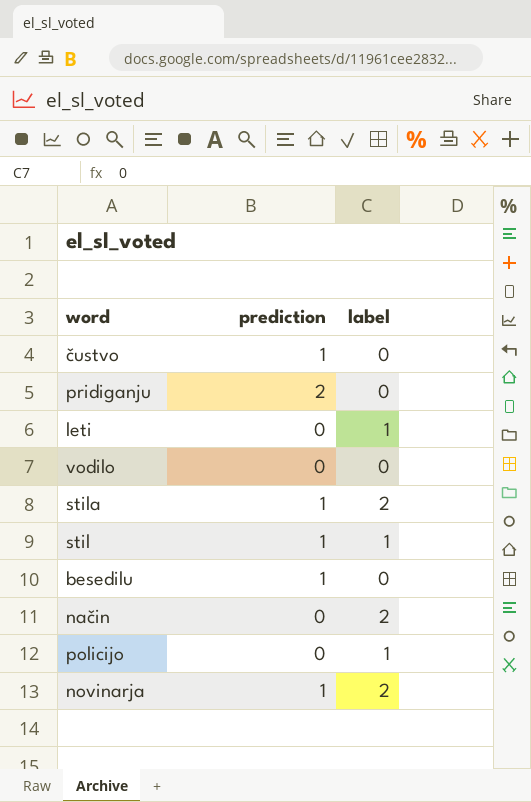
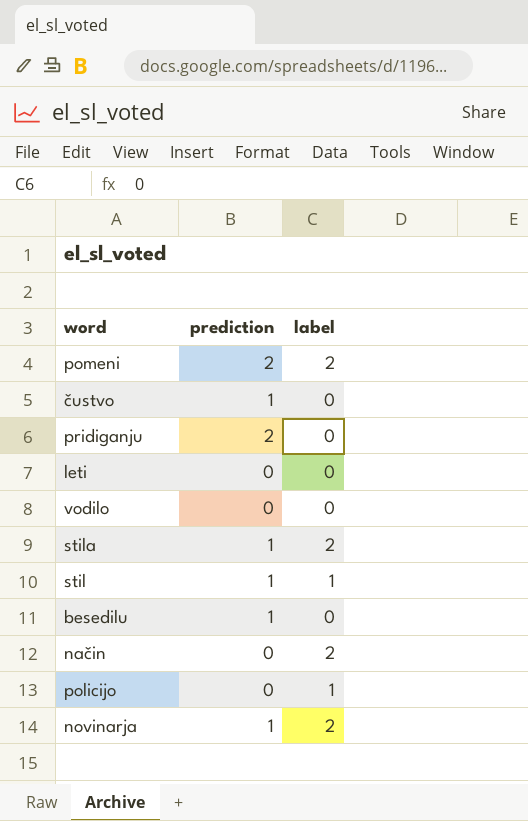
row pomeni: none -> 2 | 2
leti | label: 1 -> 0

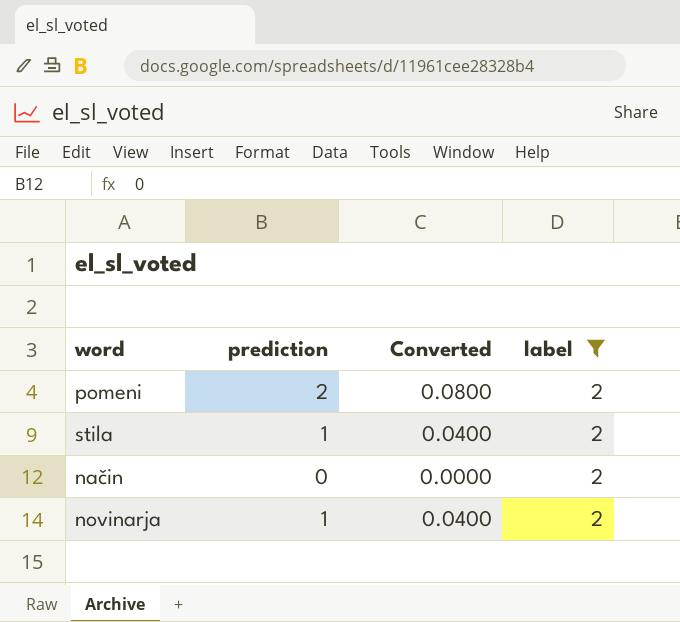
filter: none -> label = 2
column Converted | formula: none -> [prediction] * 0.04

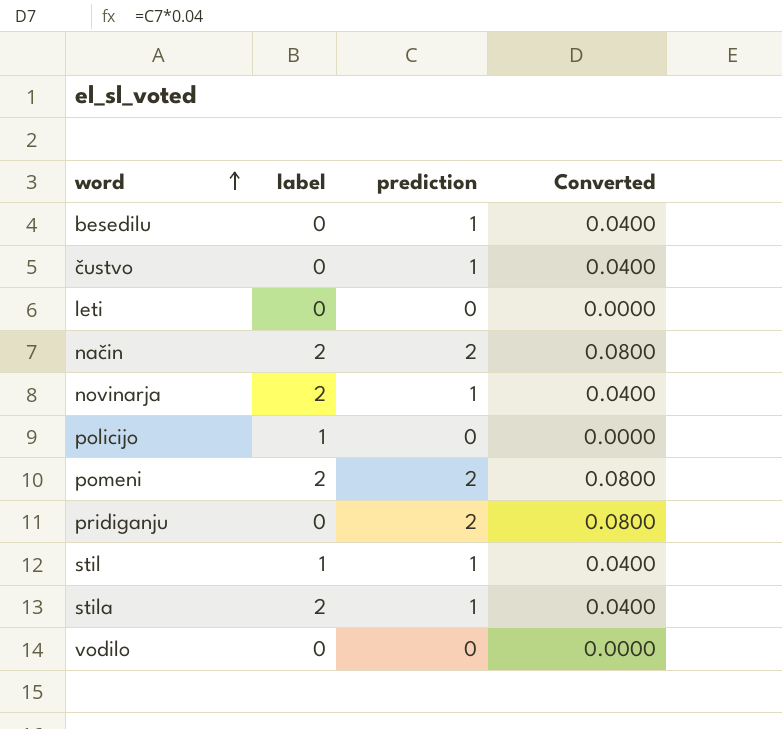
filter: label = 2 -> none
row order: none -> word ascending
column label | position: 4 -> 2
način | prediction: 0 -> 2
način | Converted: 0.0000 -> 0.0800

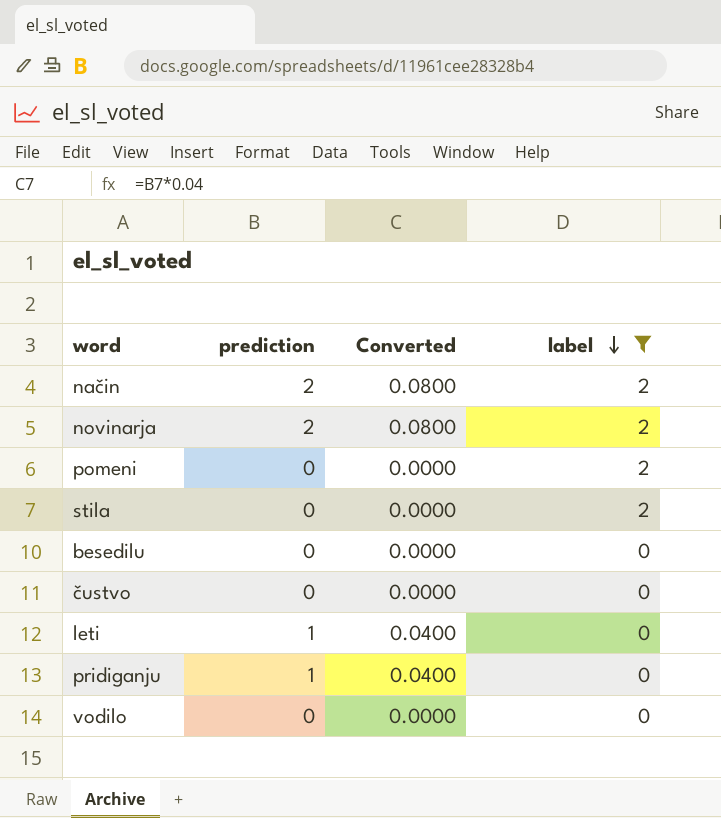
filter: none -> label != 1
row order: word ascending -> label descending
column label | position: 2 -> 4
novinarja | prediction: 1 -> 2
novinarja | Converted: 0.0400 -> 0.0800
pomeni | prediction: 2 -> 0
pomeni | Converted: 0.0800 -> 0.0000
stila | prediction: 1 -> 0
stila | Converted: 0.0400 -> 0.0000
besedilu | prediction: 1 -> 0
besedilu | Converted: 0.0400 -> 0.0000
čustvo | prediction: 1 -> 0
čustvo | Converted: 0.0400 -> 0.0000
leti | prediction: 0 -> 1
leti | Converted: 0.0000 -> 0.0400
pridiganju | prediction: 2 -> 1
pridiganju | Converted: 0.0800 -> 0.0400

